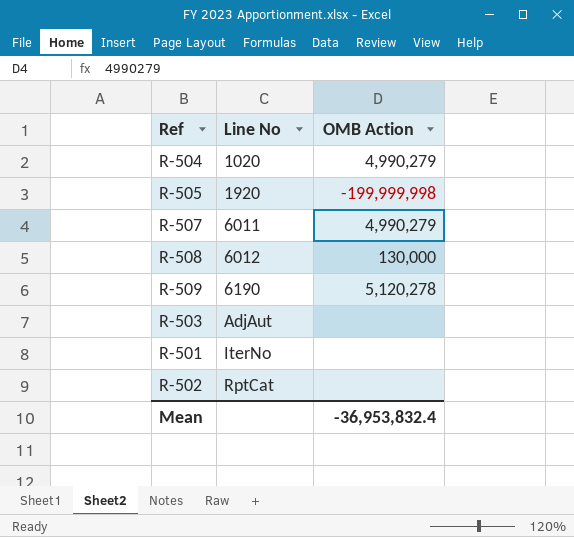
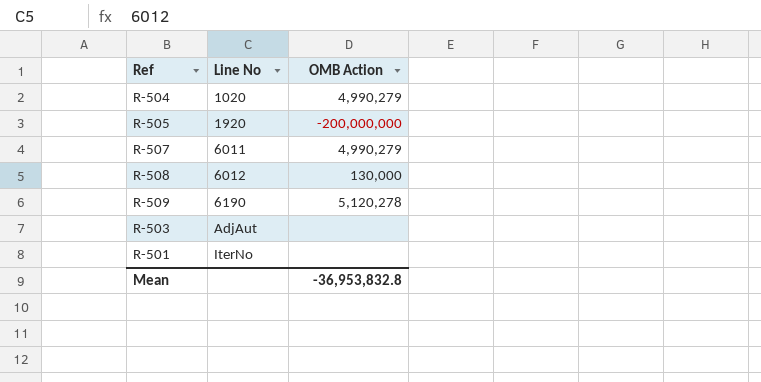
row R-502: RptCat | none -> none
R-505 | OMB Action: -199,999,998 -> -200,000,000
Mean | OMB Action: -36,953,832.4 -> -36,953,832.8

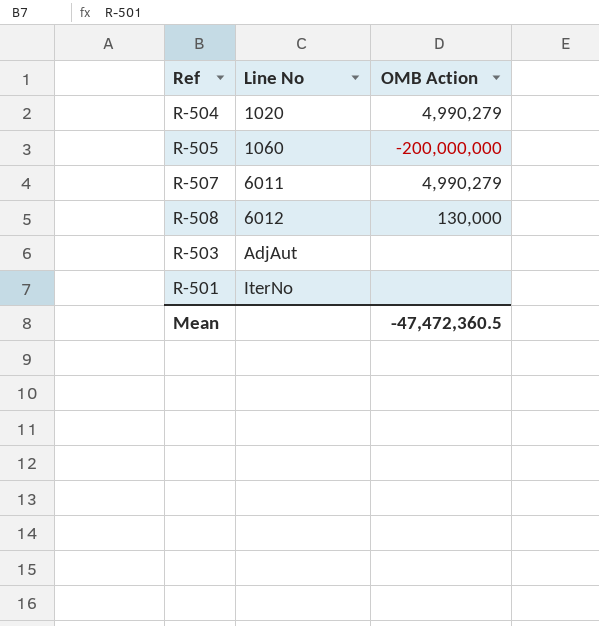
row R-509: 6190 | 5,120,278 -> none
R-505 | Line No: 1920 -> 1060
Mean | OMB Action: -36,953,832.8 -> -47,472,360.5

